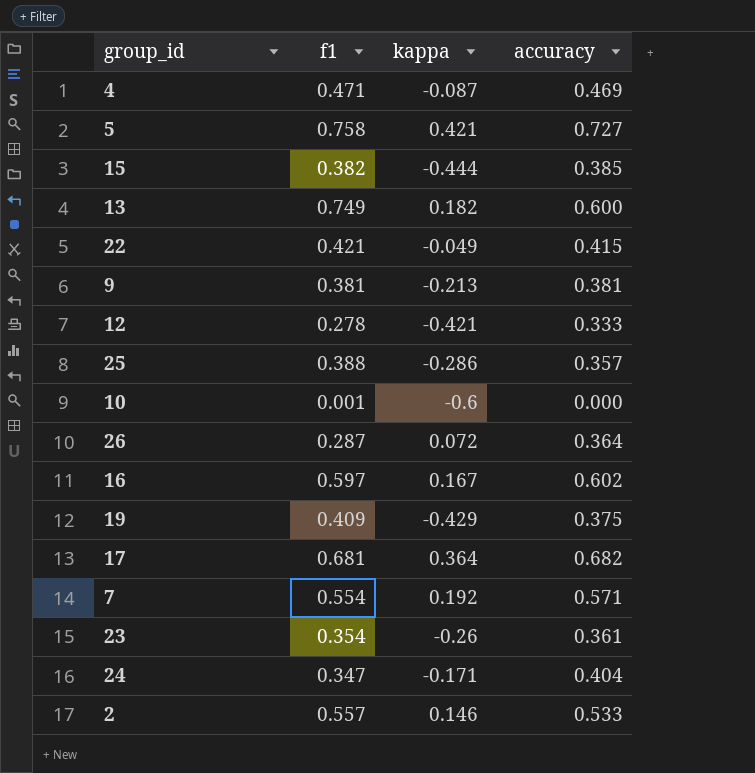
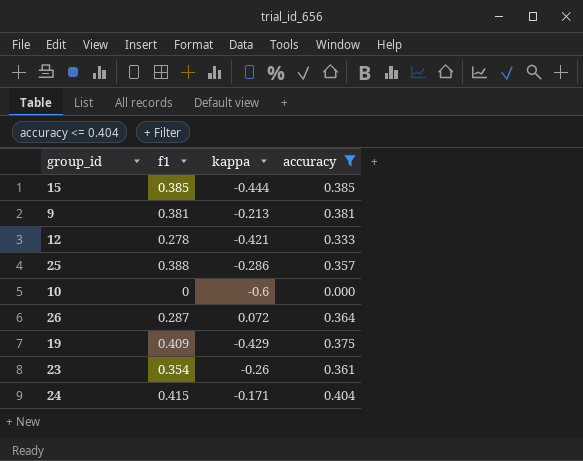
filter: none -> accuracy <= 0.404
15 | f1: 0.382 -> 0.385
10 | f1: 0.001 -> 0
24 | f1: 0.347 -> 0.415

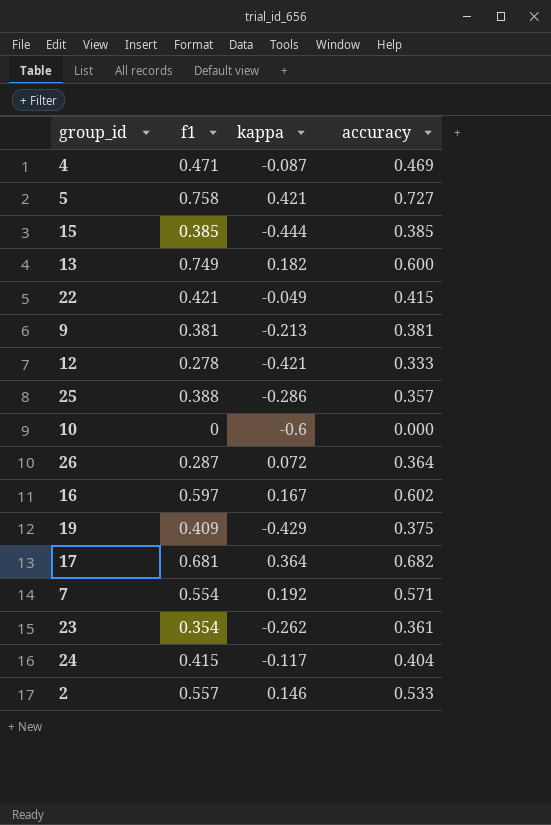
filter: accuracy <= 0.404 -> none
23 | kappa: -0.26 -> -0.262
24 | kappa: -0.171 -> -0.117

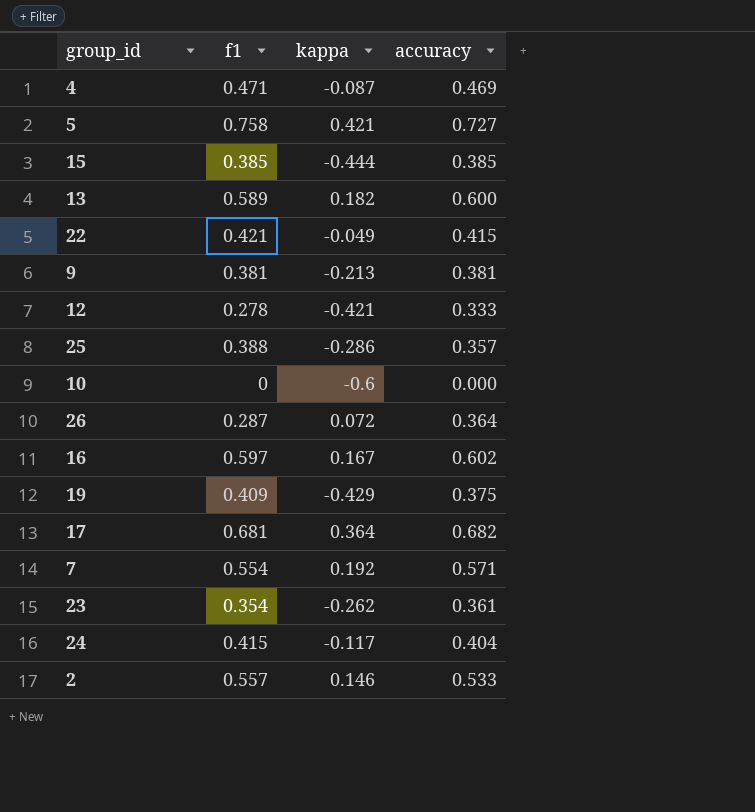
13 | f1: 0.749 -> 0.589

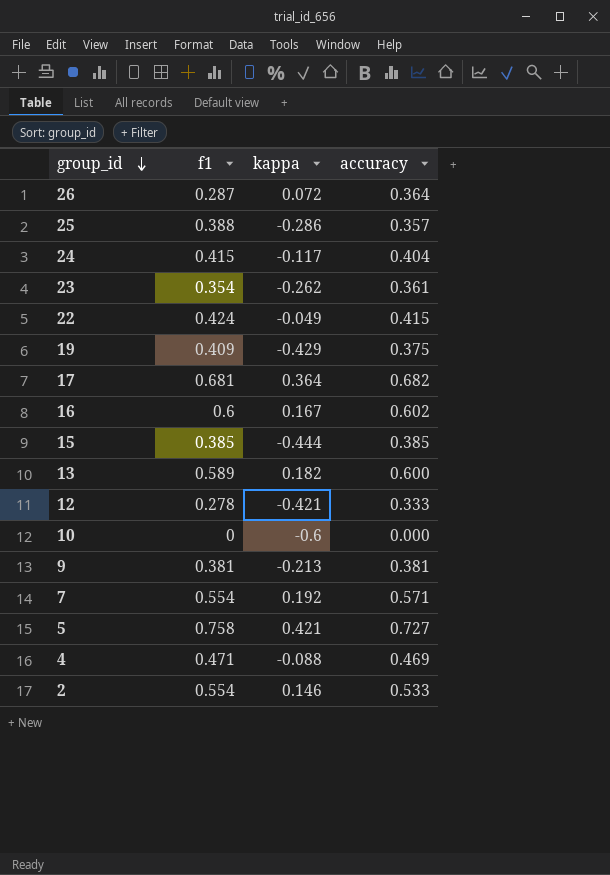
row order: none -> group_id descending
22 | f1: 0.421 -> 0.424
16 | f1: 0.597 -> 0.6
4 | kappa: -0.087 -> -0.088
2 | f1: 0.557 -> 0.554

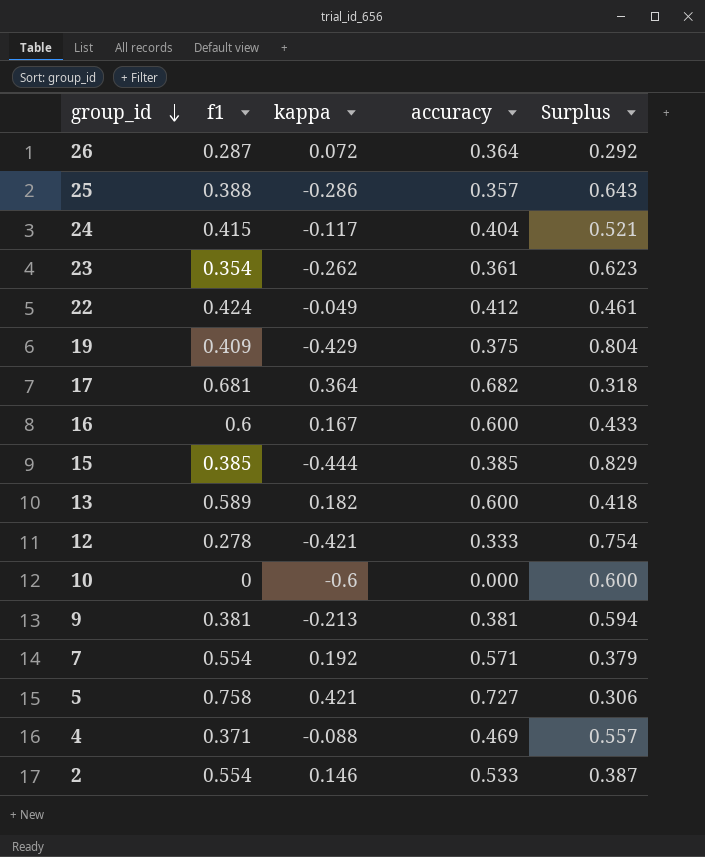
column Surplus | formula: none -> [accuracy] - [kappa]
22 | accuracy: 0.415 -> 0.412
16 | accuracy: 0.602 -> 0.600
4 | f1: 0.471 -> 0.371

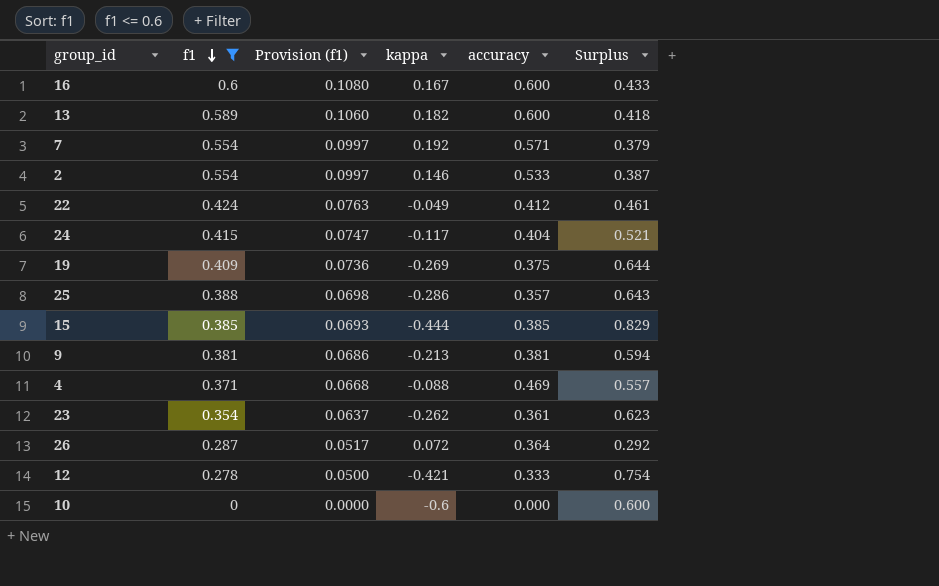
filter: none -> f1 <= 0.6
row order: group_id descending -> f1 descending
column Provision (f1) | formula: none -> [f1] * 0.18
19 | kappa: -0.429 -> -0.269
19 | Surplus: 0.804 -> 0.644

